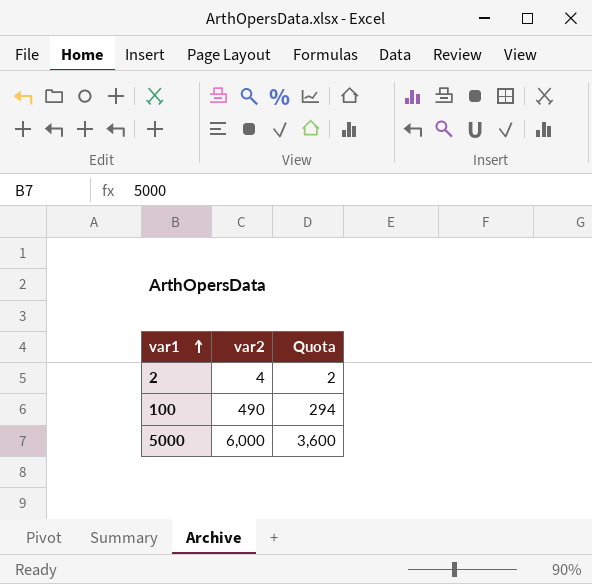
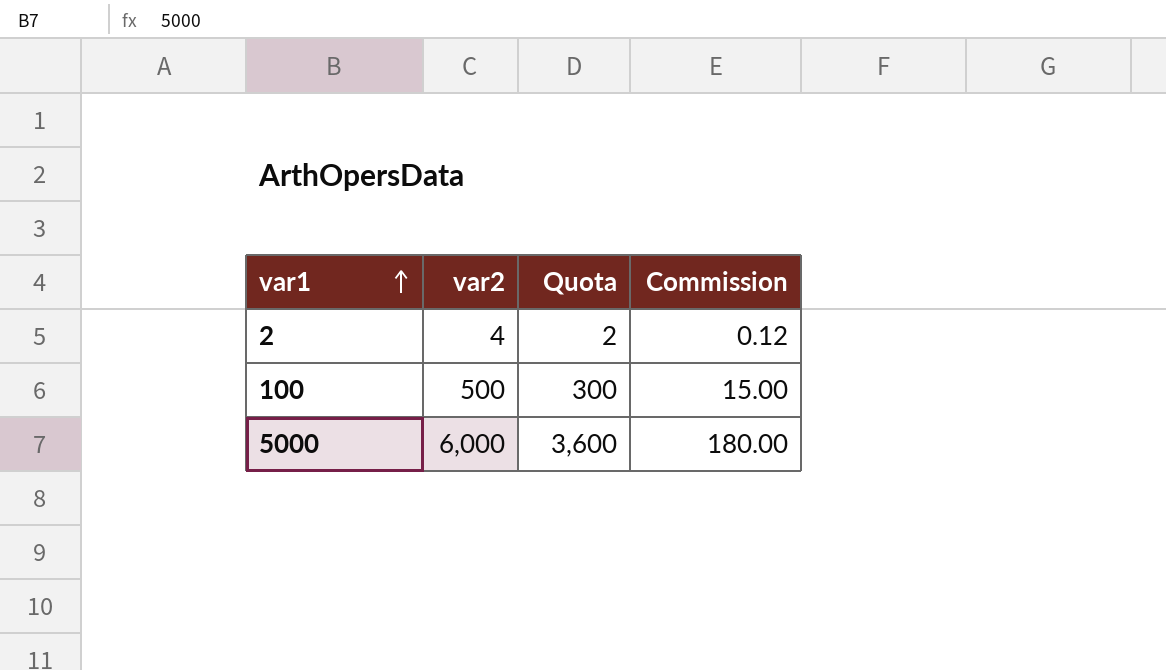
column Commission | formula: none -> [var2] * 0.03
100 | var2: 490 -> 500
100 | Quota: 294 -> 300

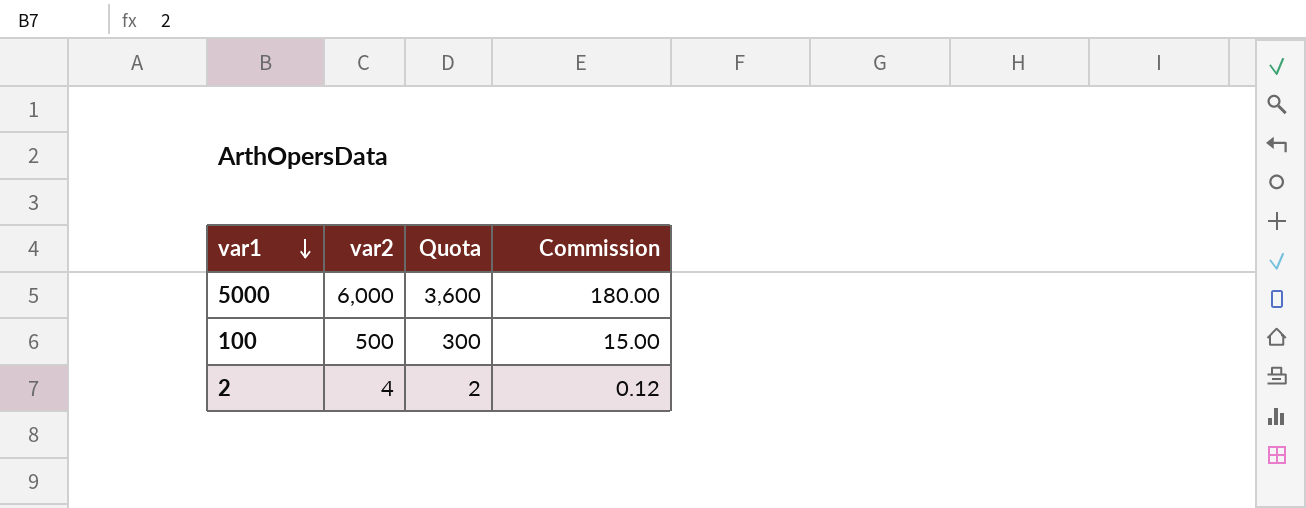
row order: var1 ascending -> var1 descending

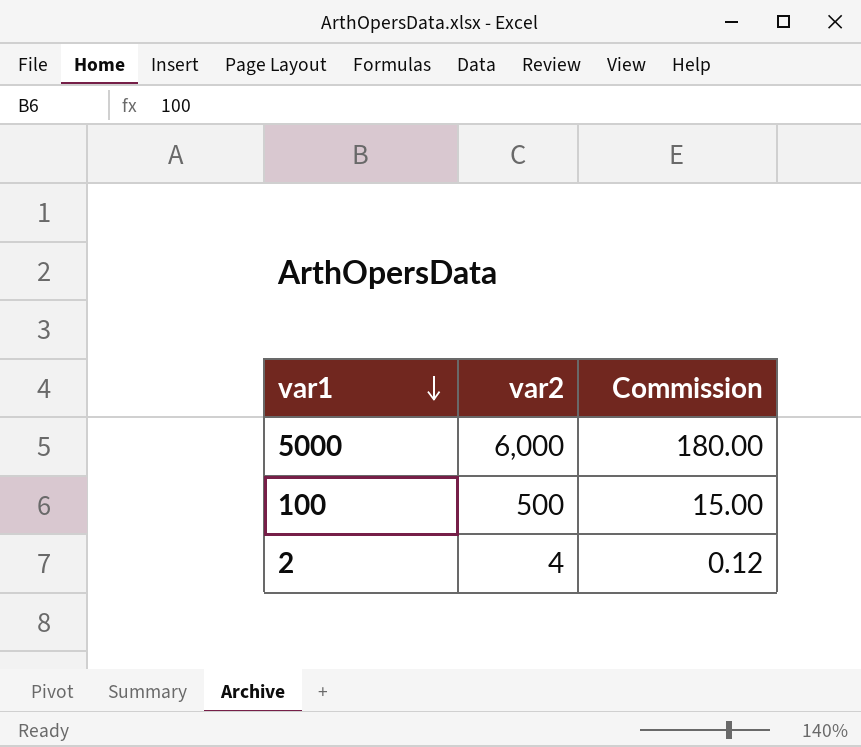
column Quota | formula: [var2] * 0.6 -> none

